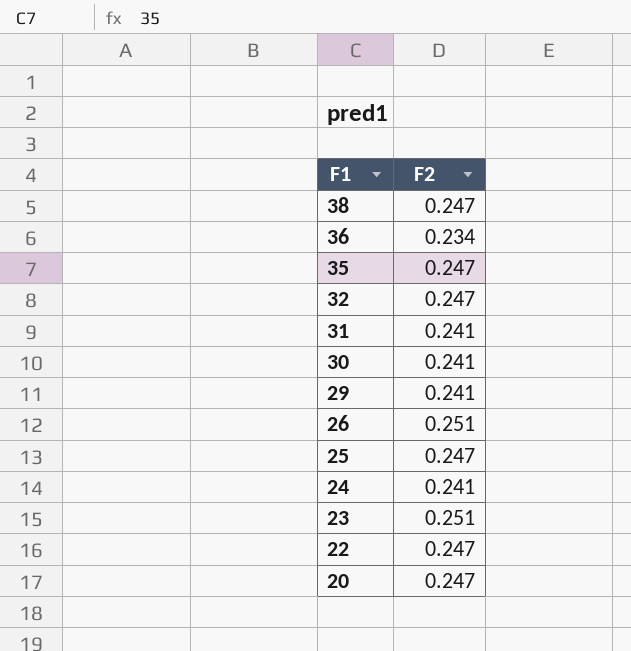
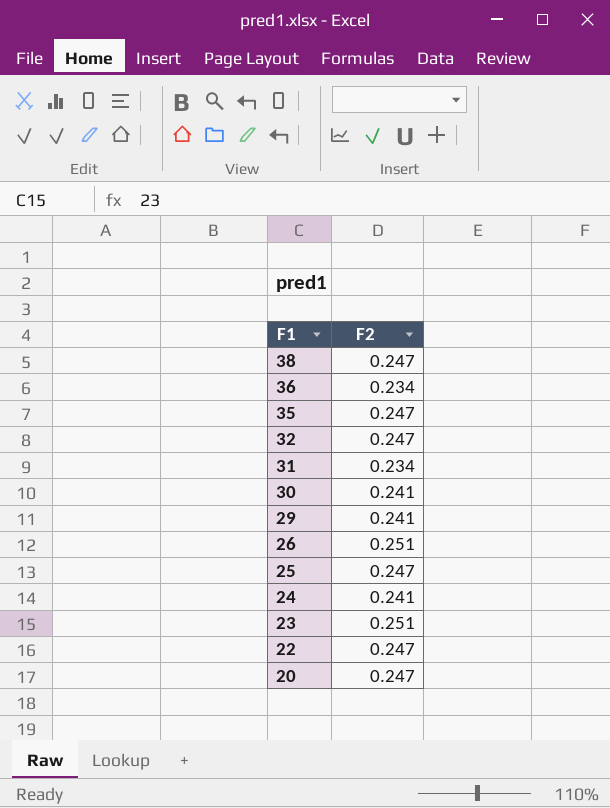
31 | F2: 0.241 -> 0.234

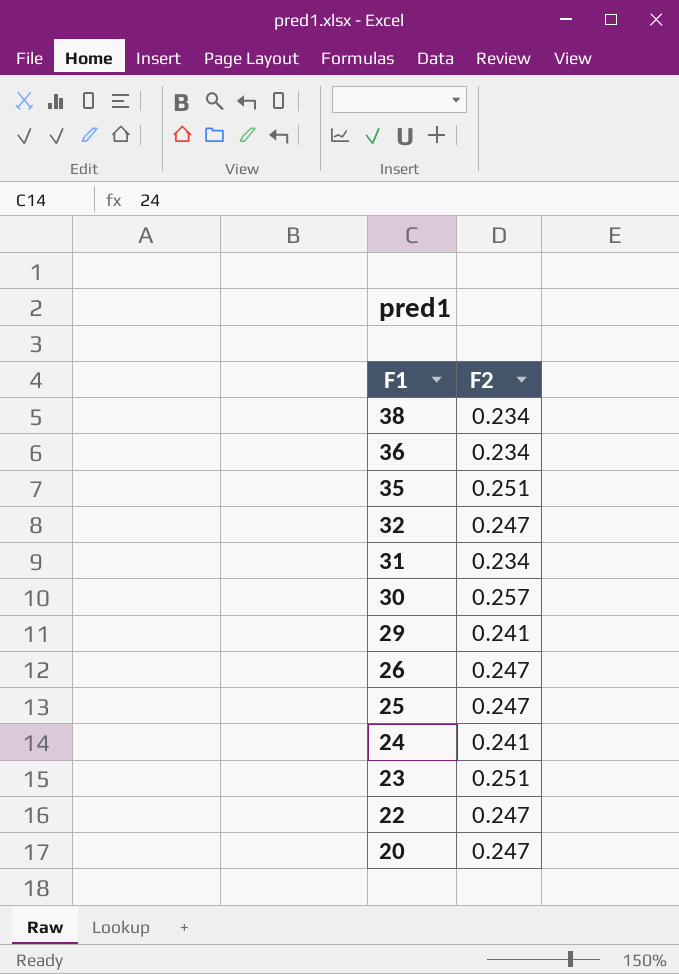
38 | F2: 0.247 -> 0.234
35 | F2: 0.247 -> 0.251
30 | F2: 0.241 -> 0.257
26 | F2: 0.251 -> 0.247

